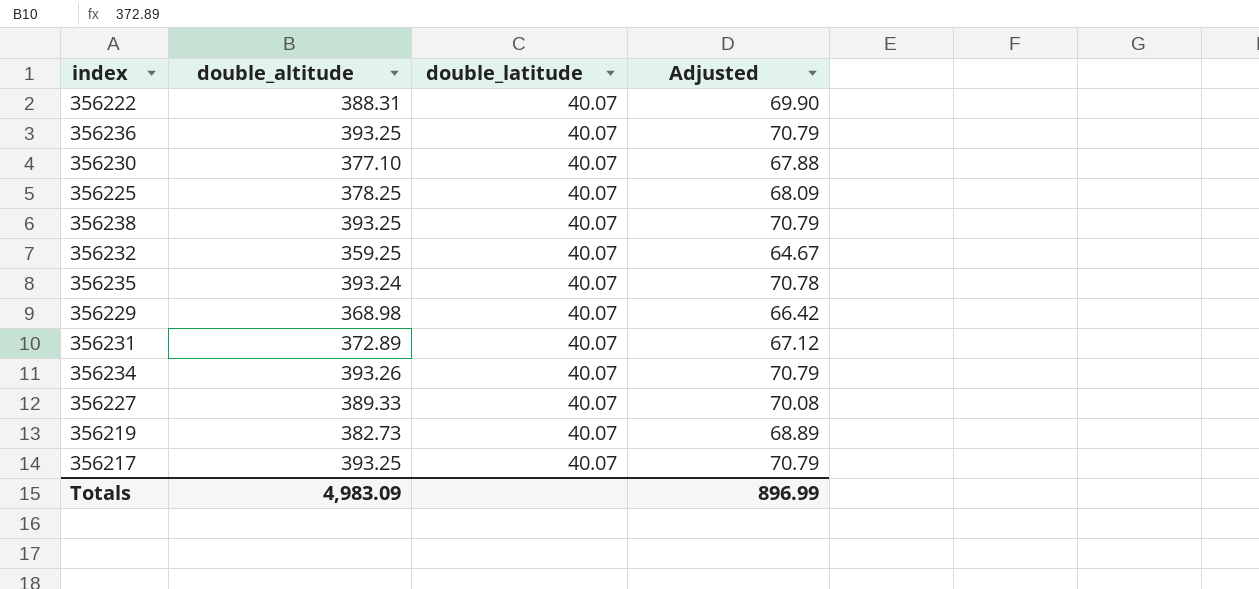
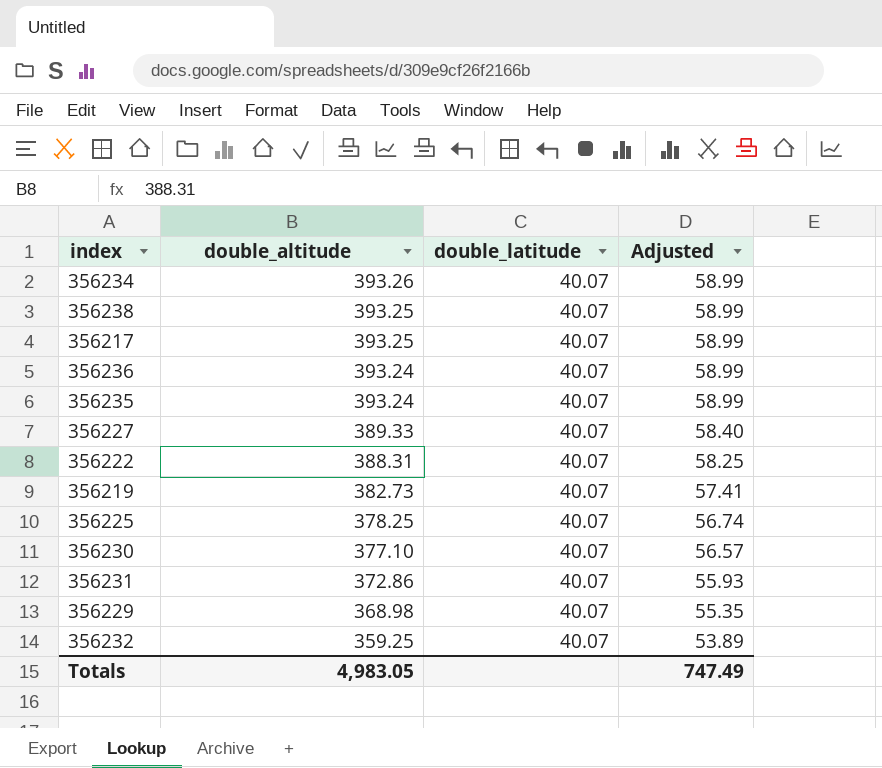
row order: none -> double_altitude descending
column Adjusted | formula: [double_altitude] * 0.18 -> [double_altitude] * 0.15
356236 | double_altitude: 393.25 -> 393.24
356231 | double_altitude: 372.89 -> 372.86
Totals | double_altitude: 4,983.09 -> 4,983.05
Totals | Adjusted: 896.99 -> 747.49

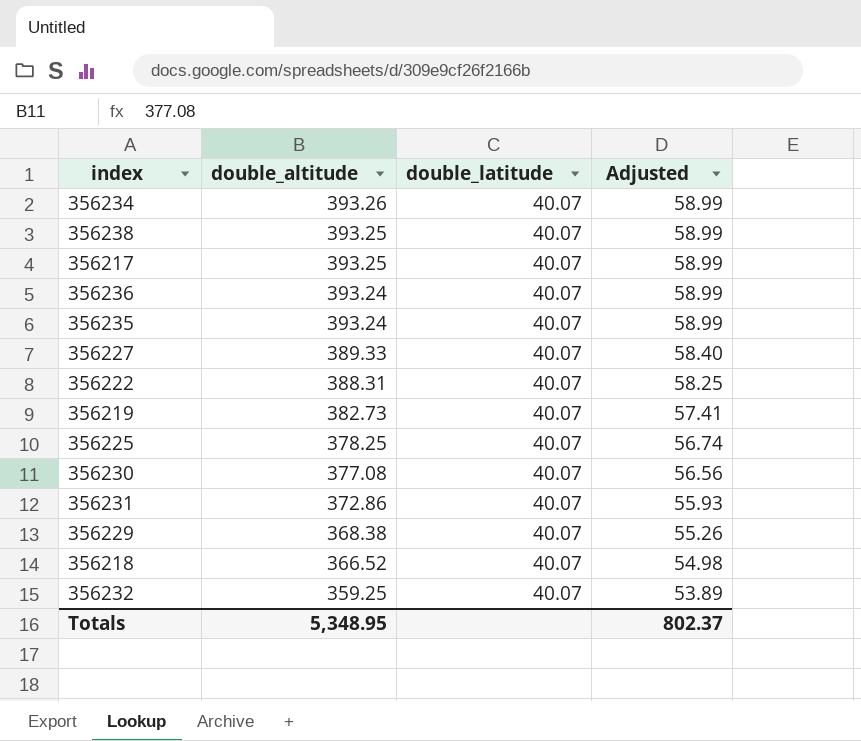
356230 | double_altitude: 377.10 -> 377.08
356230 | Adjusted: 56.57 -> 56.56
356229 | double_altitude: 368.98 -> 368.38
356229 | Adjusted: 55.35 -> 55.26
row 356218: none -> 366.52 | 40.07 | 54.98
Totals | double_altitude: 4,983.05 -> 5,348.95
Totals | Adjusted: 747.49 -> 802.37

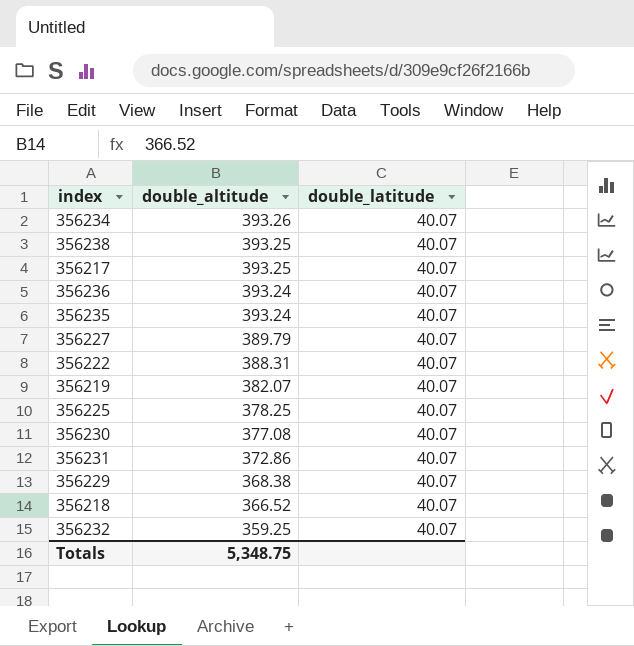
column Adjusted | formula: [double_altitude] * 0.15 -> none
356227 | double_altitude: 389.33 -> 389.79
356219 | double_altitude: 382.73 -> 382.07
Totals | double_altitude: 5,348.95 -> 5,348.75

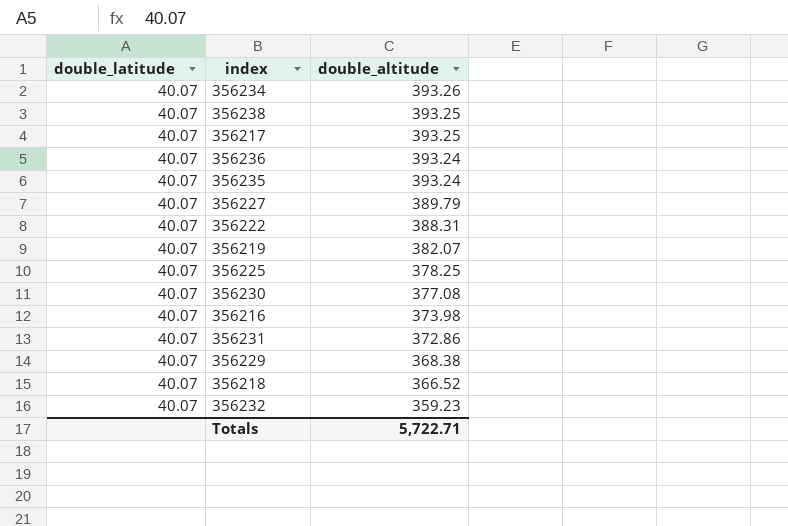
column double_latitude | position: 3 -> 1
row 356216: none -> 40.07 | 373.98
356232 | double_altitude: 359.25 -> 359.23
Totals | double_altitude: 5,348.75 -> 5,722.71

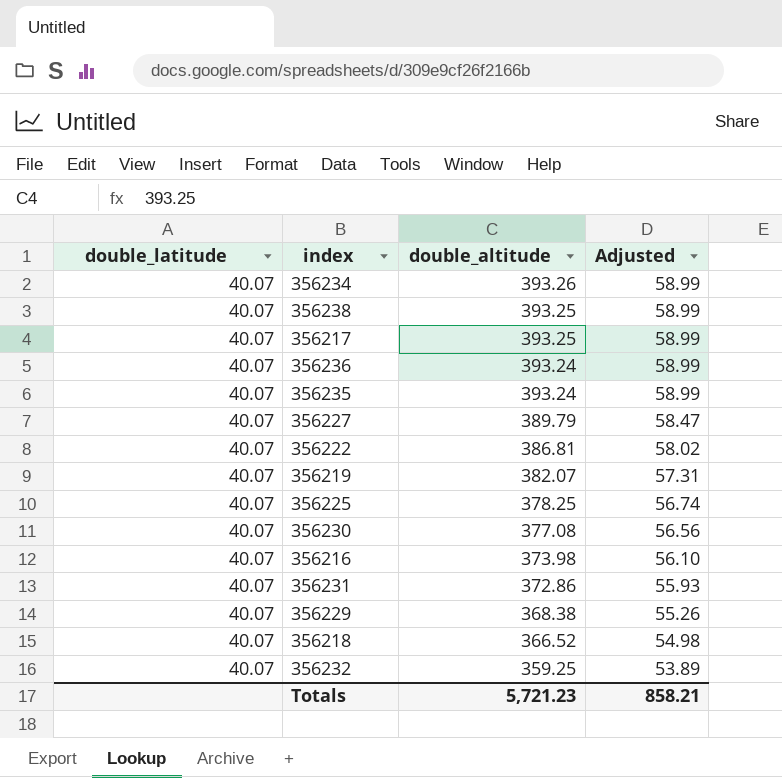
column Adjusted | formula: none -> [double_altitude] * 0.15
356222 | double_altitude: 388.31 -> 386.81
356232 | double_altitude: 359.23 -> 359.25
Totals | double_altitude: 5,722.71 -> 5,721.23

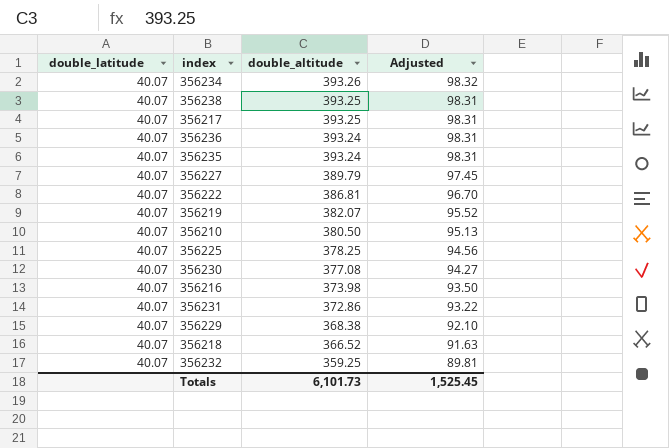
column Adjusted | formula: [double_altitude] * 0.15 -> [double_altitude] * 0.25
row 356210: none -> 40.07 | 380.50 | 95.13
Totals | double_altitude: 5,721.23 -> 6,101.73
Totals | Adjusted: 858.21 -> 1,525.45

